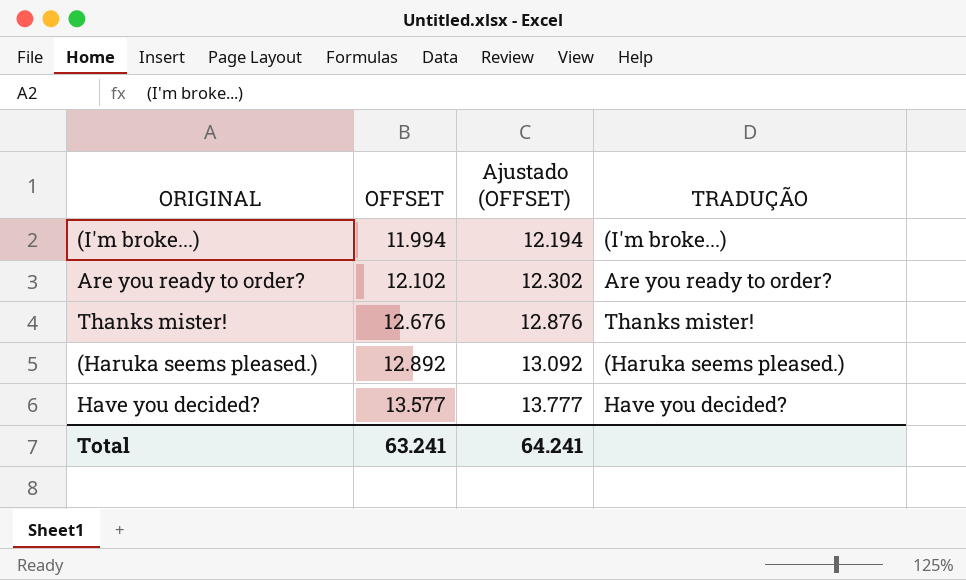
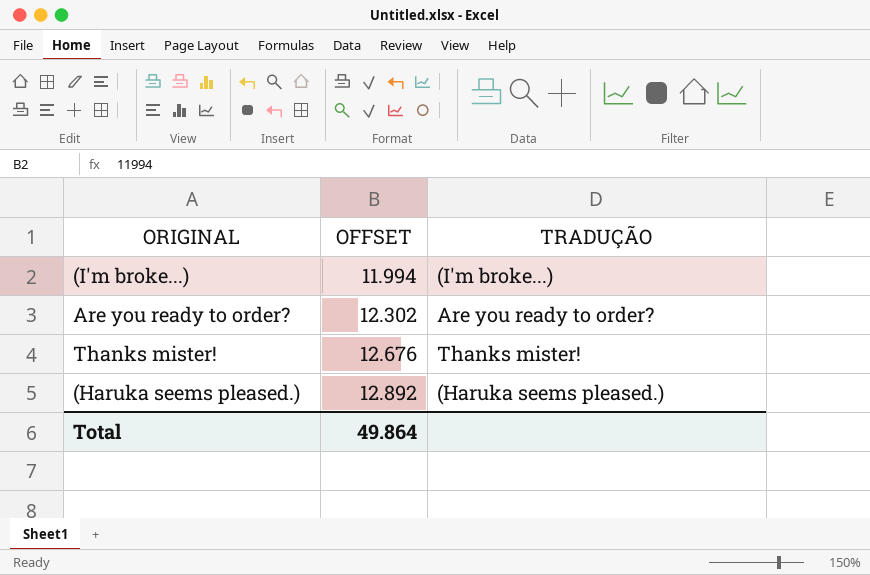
column Ajustado (OFFSET) | formula: [OFFSET] + 200 -> none
row Have you decided?: 13.577 | 13.777 | Have you decided? -> none
Are you ready to order? | OFFSET: 12.102 -> 12.302
Total | OFFSET: 63.241 -> 49.864

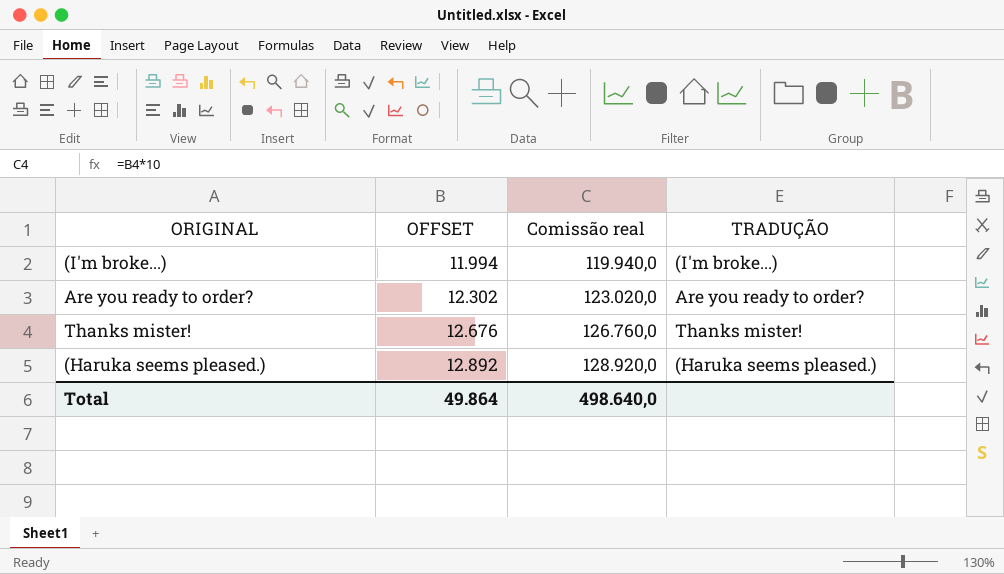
column Comissão real | formula: none -> [OFFSET] * 10

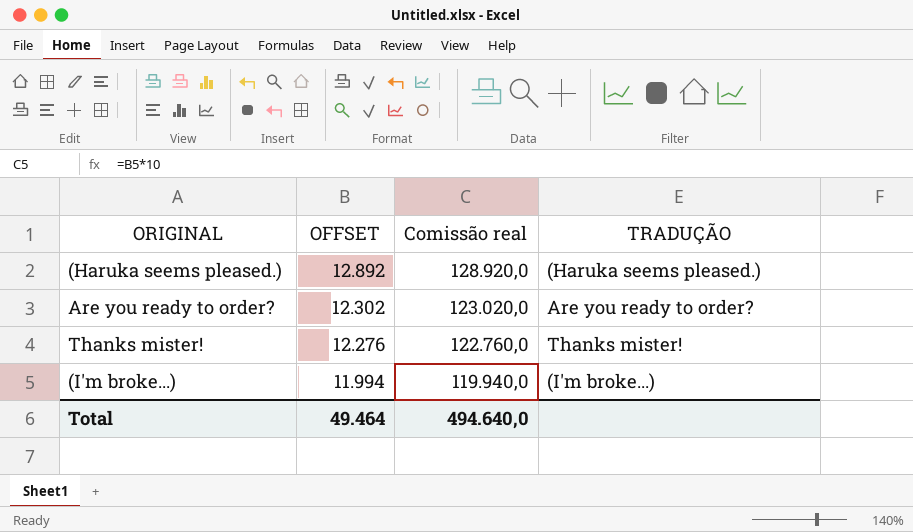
row order: OFFSET ascending -> OFFSET descending
Thanks mister! | OFFSET: 12.676 -> 12.276
Thanks mister! | Comissão real: 126.760,0 -> 122.760,0
Total | OFFSET: 49.864 -> 49.464
Total | Comissão real: 498.640,0 -> 494.640,0

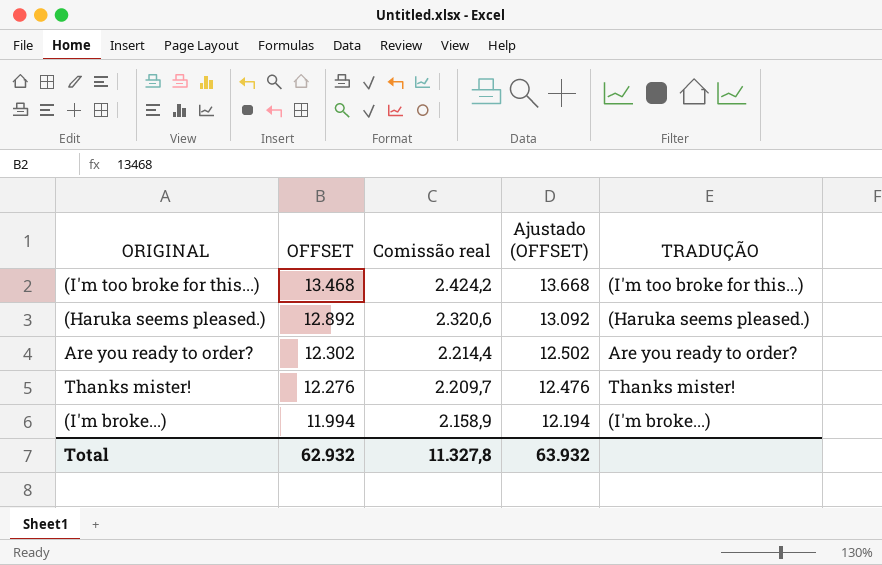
column Comissão real | formula: [OFFSET] * 10 -> [OFFSET] * 0,18
column Ajustado (OFFSET) | formula: none -> [OFFSET] + 200
row (I'm too broke for this...): none -> 13.468 | 2.424,2 | 13.668 | (I'm too broke for this...)
Total | OFFSET: 49.464 -> 62.932
Total | Comissão real: 494.640,0 -> 11.327,8

